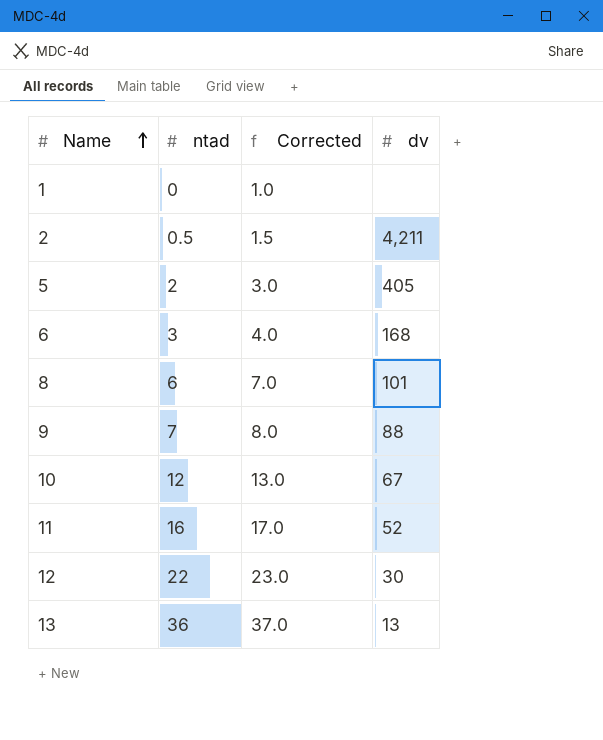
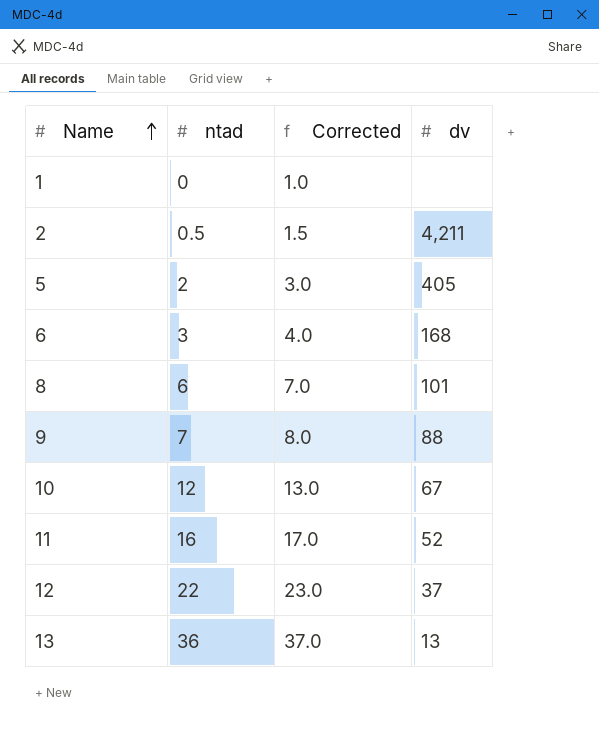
12 | dv: 30 -> 37

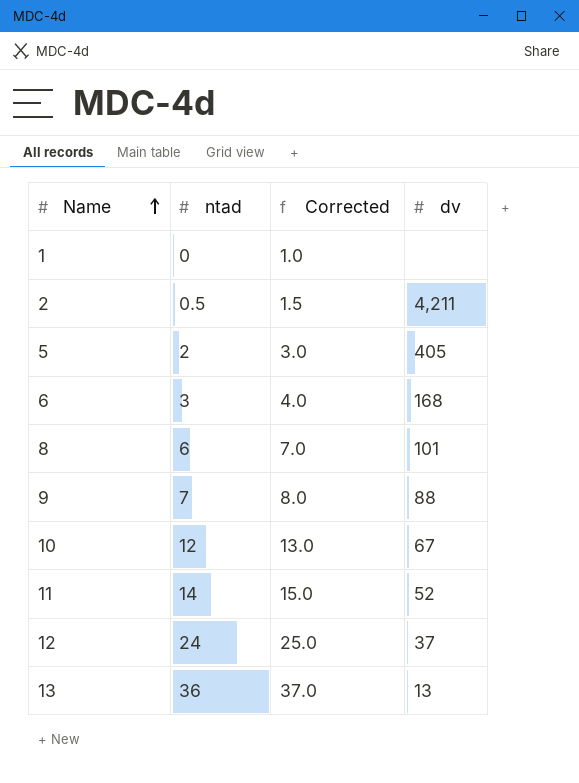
11 | ntad: 16 -> 14
11 | Corrected: 17.0 -> 15.0
12 | ntad: 22 -> 24
12 | Corrected: 23.0 -> 25.0

